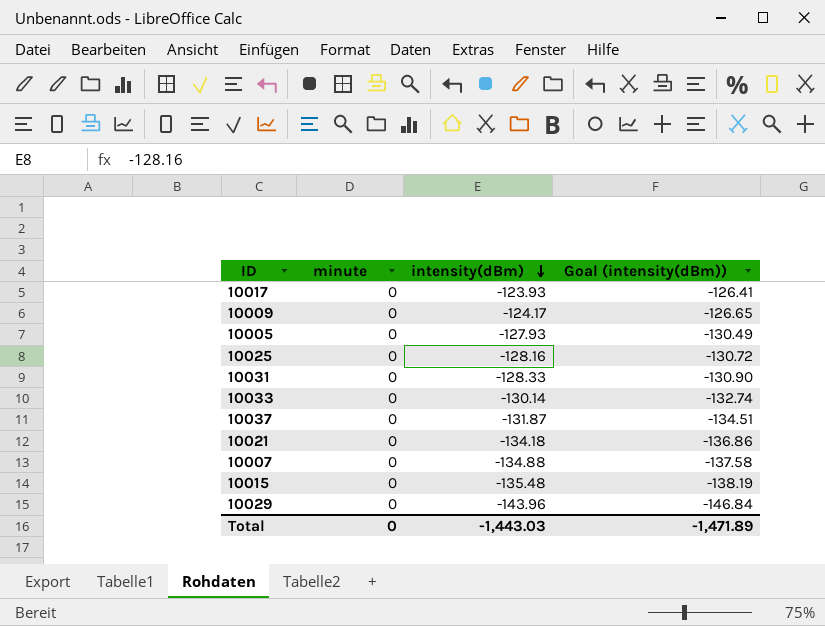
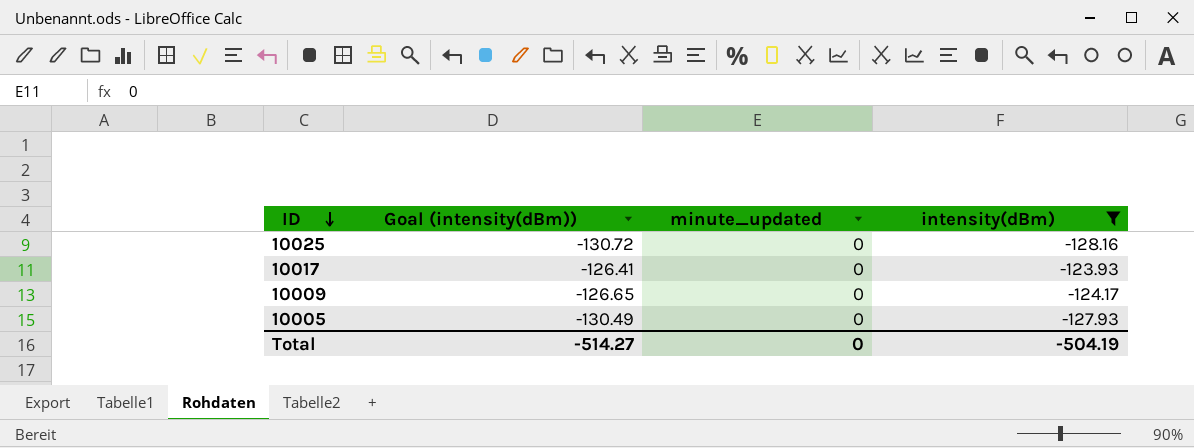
filter: none -> intensity(dBm) >= -128.16
row order: intensity(dBm) descending -> ID descending
column Goal (intensity(dBm)) | position: 4 -> 2
column name: minute -> minute_updated
Total | Goal (intensity(dBm)): -1,471.89 -> -514.27
Total | intensity(dBm): -1,443.03 -> -504.19

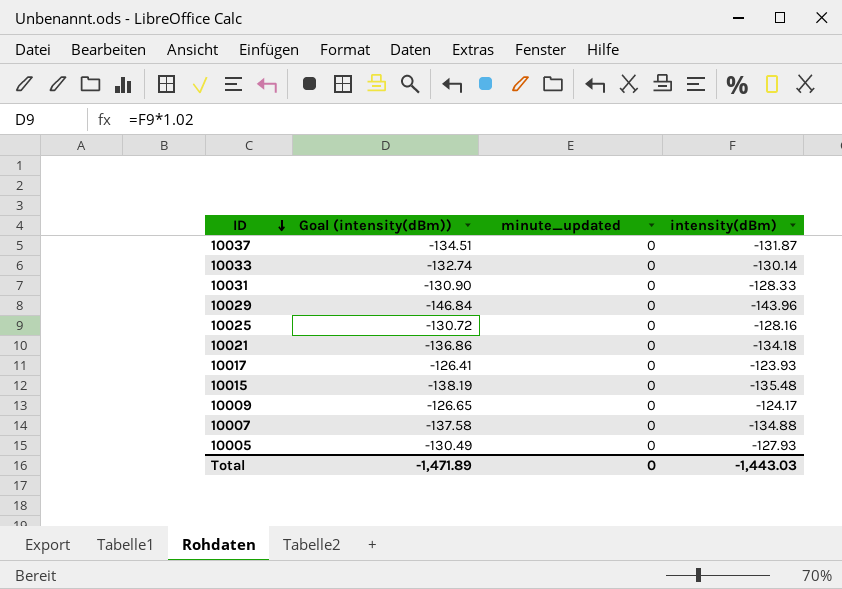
filter: intensity(dBm) >= -128.16 -> none
Total | Goal (intensity(dBm)): -514.27 -> -1,471.89
Total | intensity(dBm): -504.19 -> -1,443.03

